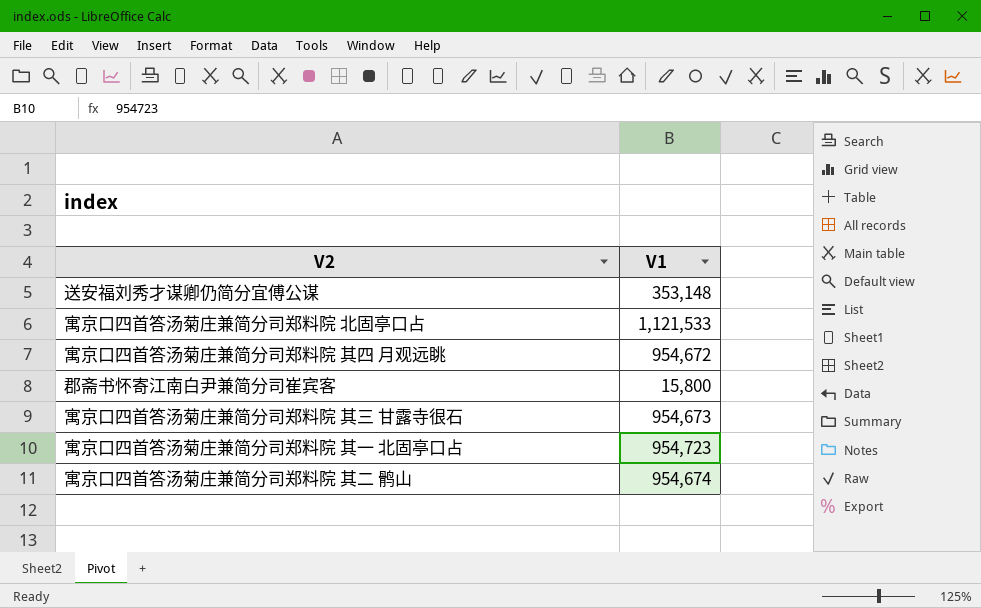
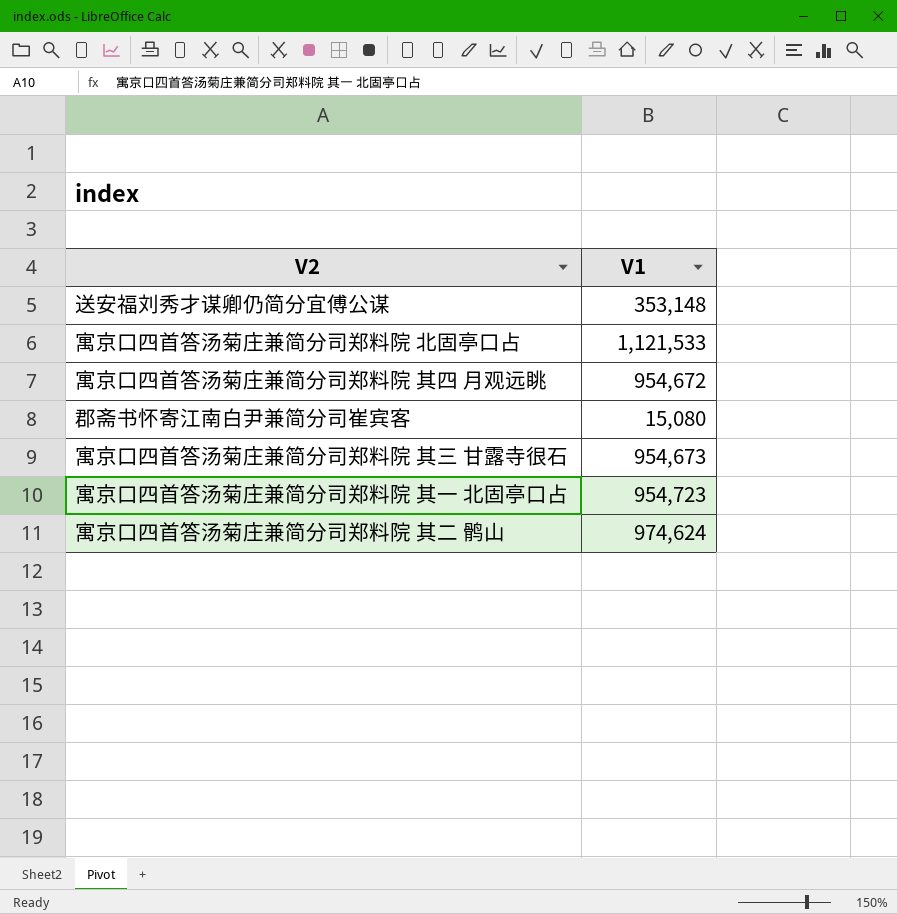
郡斋书怀寄江南白尹兼简分司崔宾客 | V1: 15,800 -> 15,080
寓京口四首答汤菊庄兼简分司郑料院 其二 鹘山 | V1: 954,674 -> 974,624

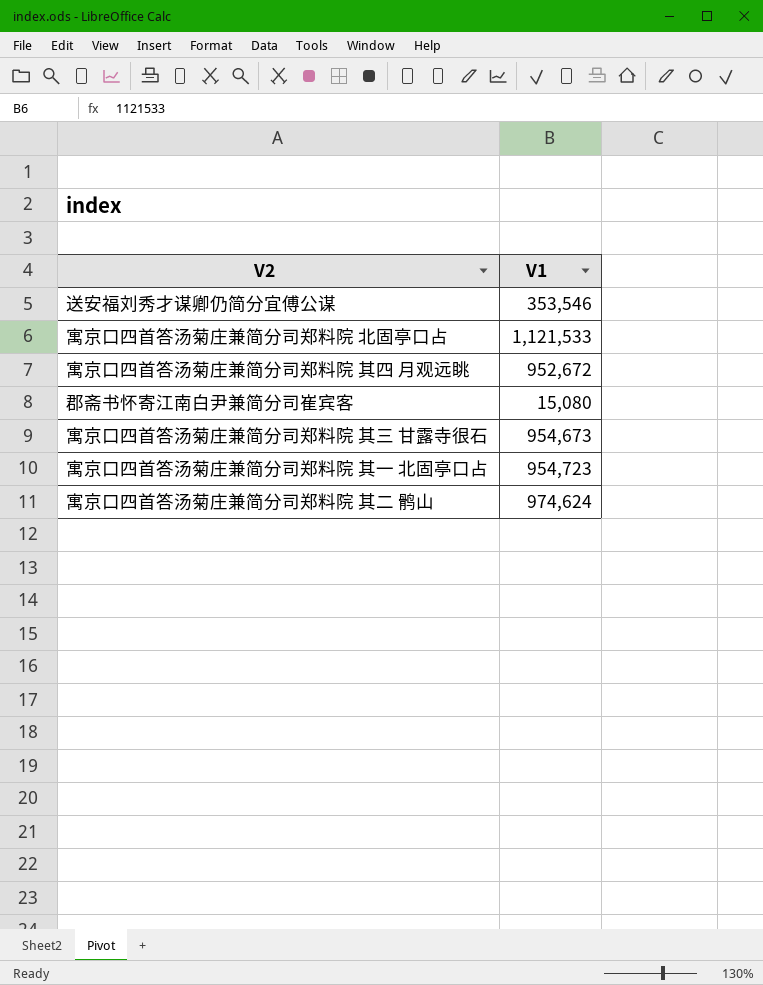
送安福刘秀才谋卿仍简分宜傅公谋 | V1: 353,148 -> 353,546
寓京口四首答汤菊庄兼简分司郑料院 其四 月观远眺 | V1: 954,672 -> 952,672

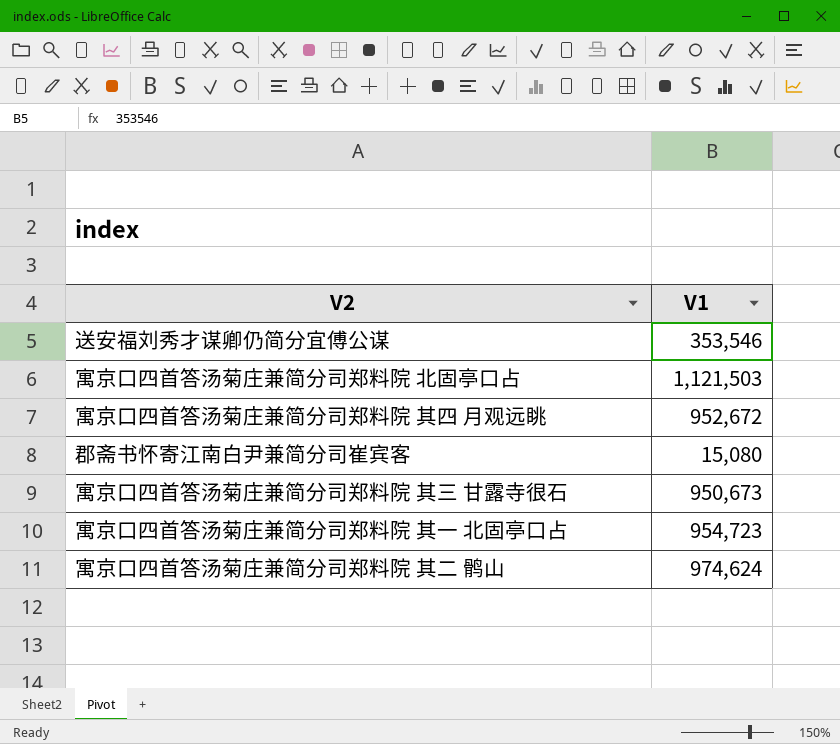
寓京口四首答汤菊庄兼简分司郑料院 北固亭口占 | V1: 1,121,533 -> 1,121,503
寓京口四首答汤菊庄兼简分司郑料院 其三 甘露寺很石 | V1: 954,673 -> 950,673

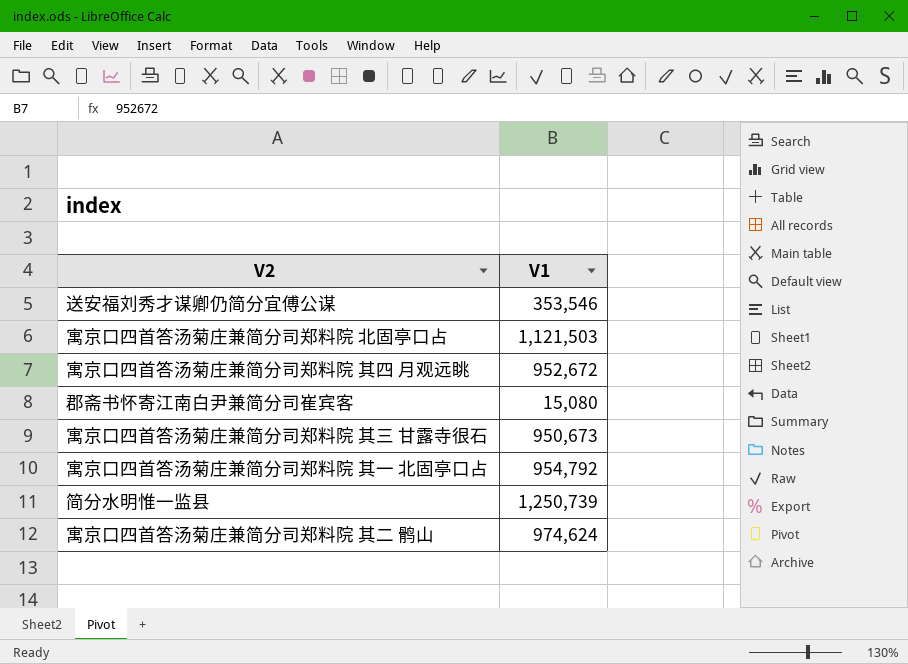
寓京口四首答汤菊庄兼简分司郑料院 其一 北固亭口占 | V1: 954,723 -> 954,792
row 简分水明惟一监县: none -> 1,250,739

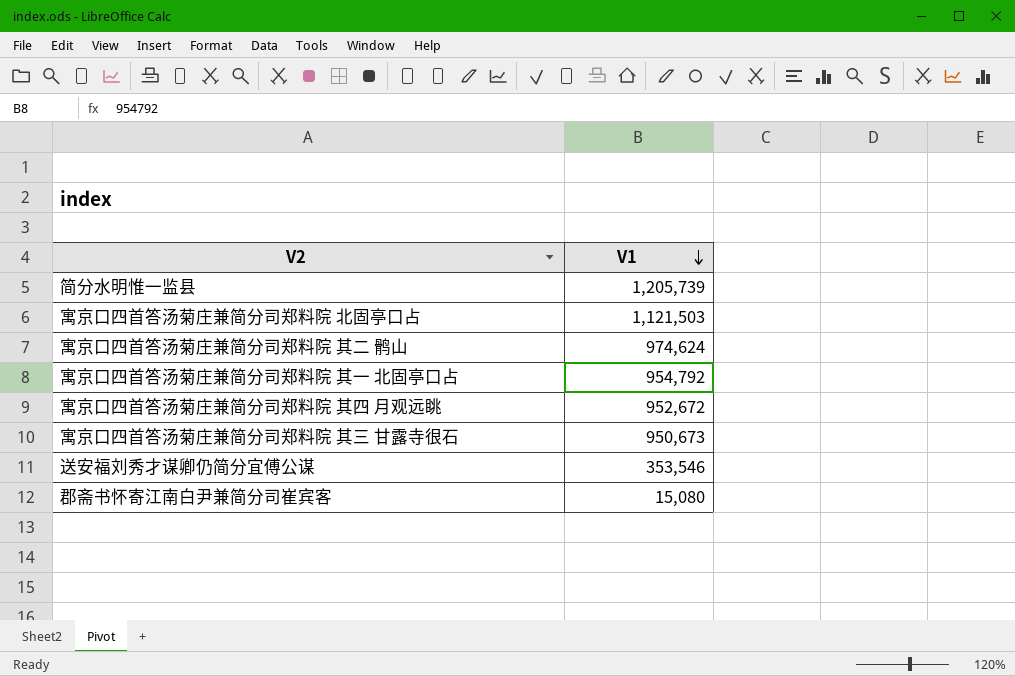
row order: none -> V1 descending
简分水明惟一监县 | V1: 1,250,739 -> 1,205,739

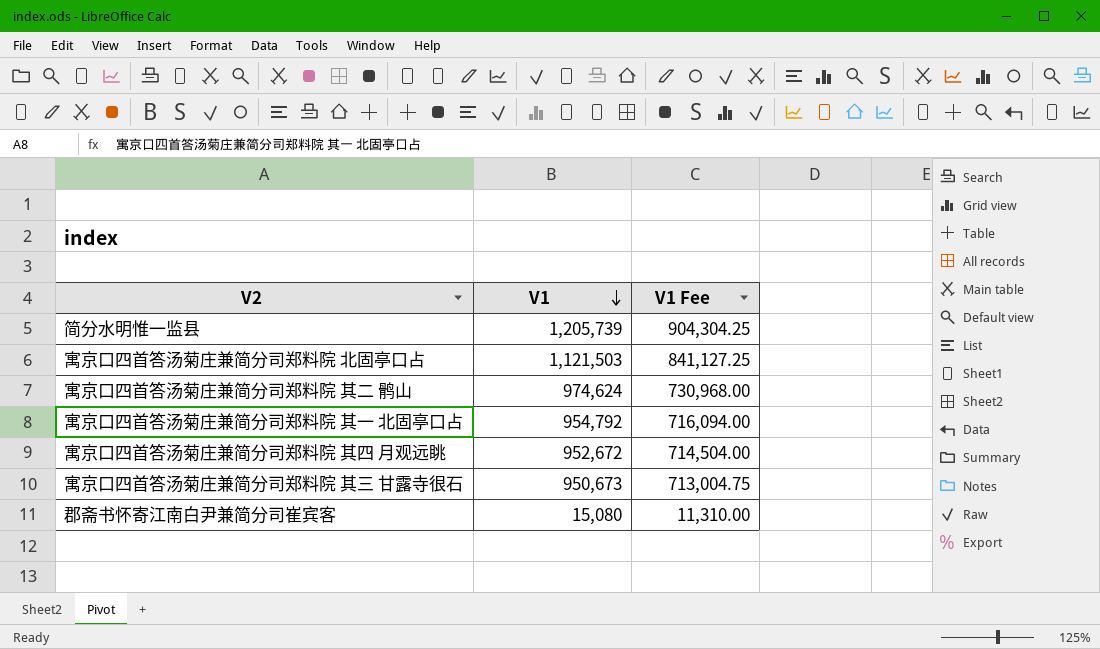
column V1 Fee | formula: none -> [V1] * 0.75
row 送安福刘秀才谋卿仍简分宜傅公谋: 353,546 -> none

